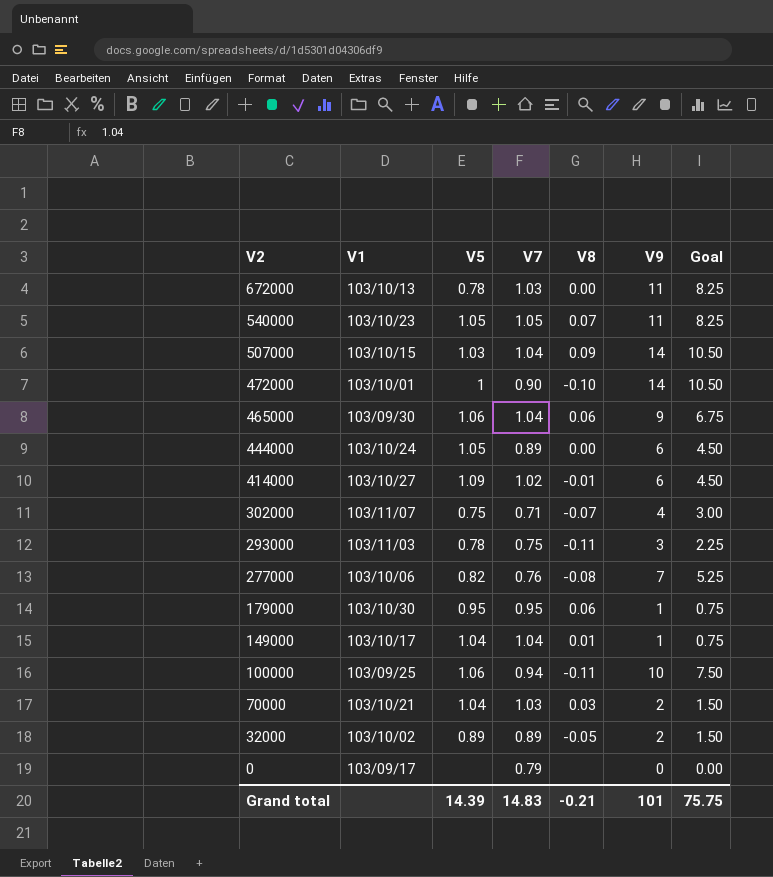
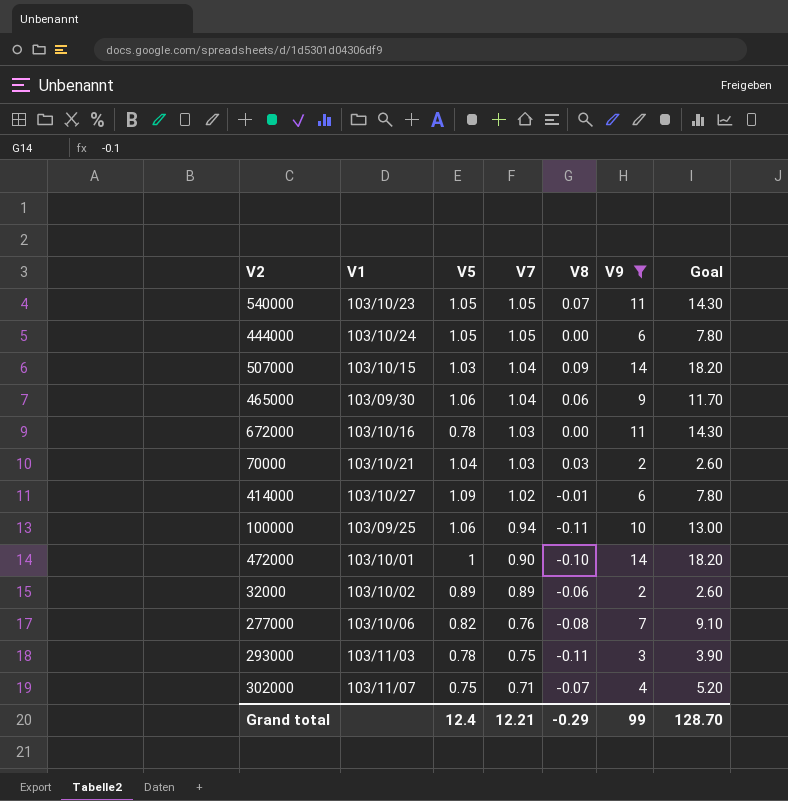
filter: none -> V9 >= 2
row order: V2 descending -> V7 descending
column Goal | formula: [V9] * 0.75 -> [V9] * 1.3
444000 | V7: 0.89 -> 1.05
672000 | V1: 103/10/13 -> 103/10/16
32000 | V8: -0.05 -> -0.06
Grand total | V5: 14.39 -> 12.4
Grand total | V7: 14.83 -> 12.21
Grand total | V8: -0.21 -> -0.29
Grand total | V9: 101 -> 99
Grand total | Goal: 75.75 -> 128.70

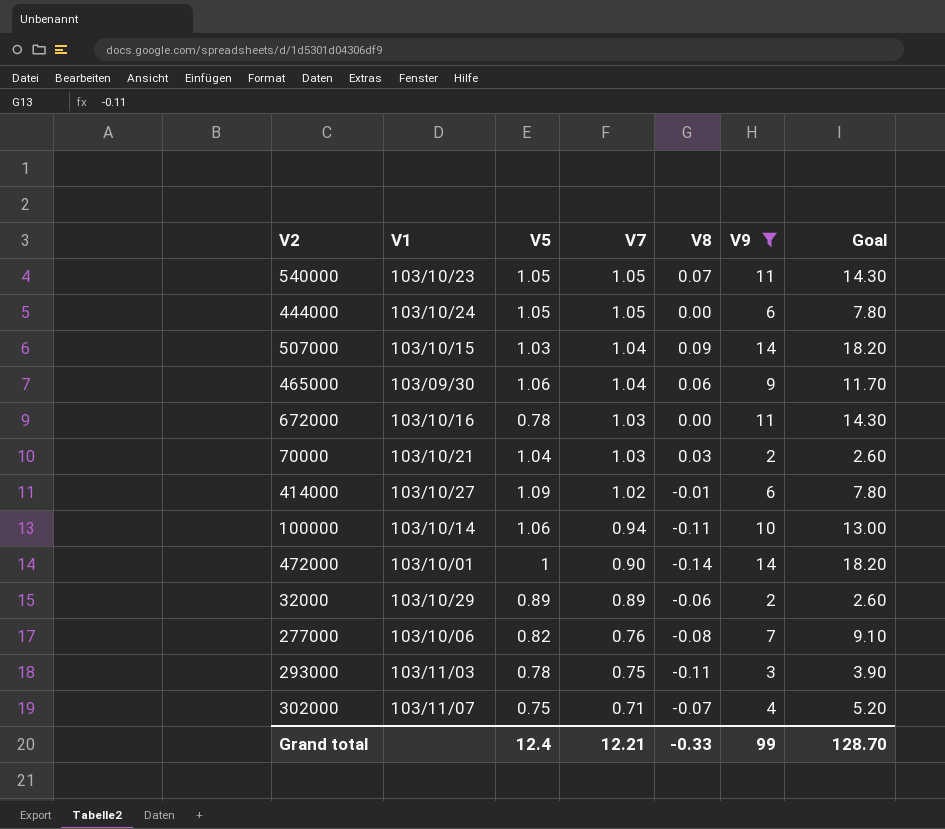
100000 | V1: 103/09/25 -> 103/10/14
472000 | V8: -0.10 -> -0.14
32000 | V1: 103/10/02 -> 103/10/29
Grand total | V8: -0.29 -> -0.33

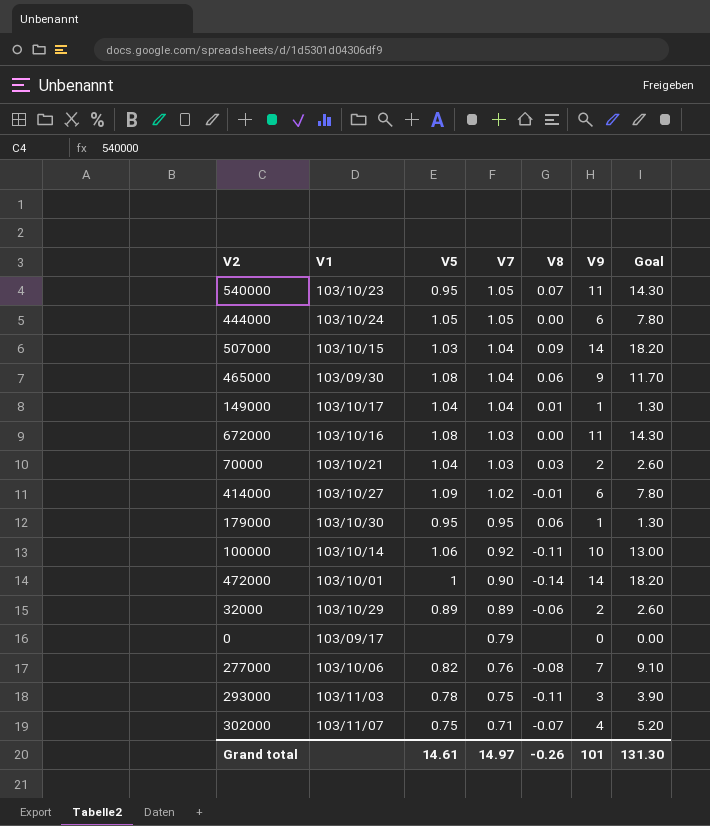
filter: V9 >= 2 -> none
540000 | V5: 1.05 -> 0.95
465000 | V5: 1.06 -> 1.08
672000 | V5: 0.78 -> 1.08
100000 | V7: 0.94 -> 0.92
Grand total | V5: 12.4 -> 14.61
Grand total | V7: 12.21 -> 14.97
Grand total | V8: -0.33 -> -0.26
Grand total | V9: 99 -> 101
Grand total | Goal: 128.70 -> 131.30

